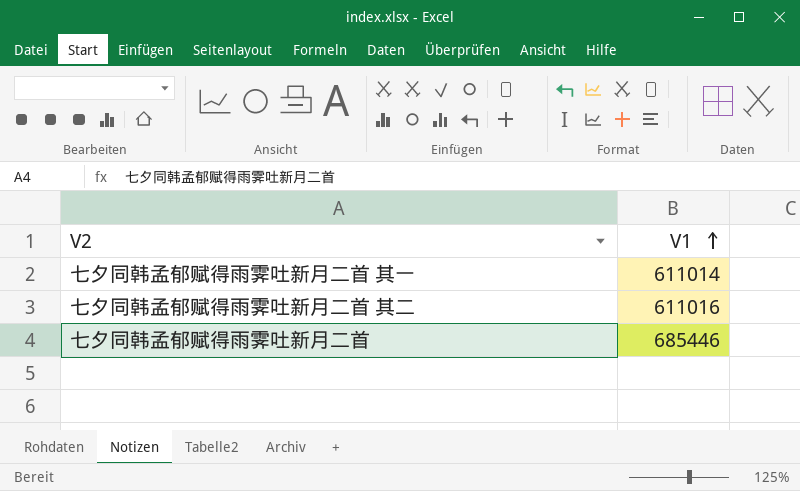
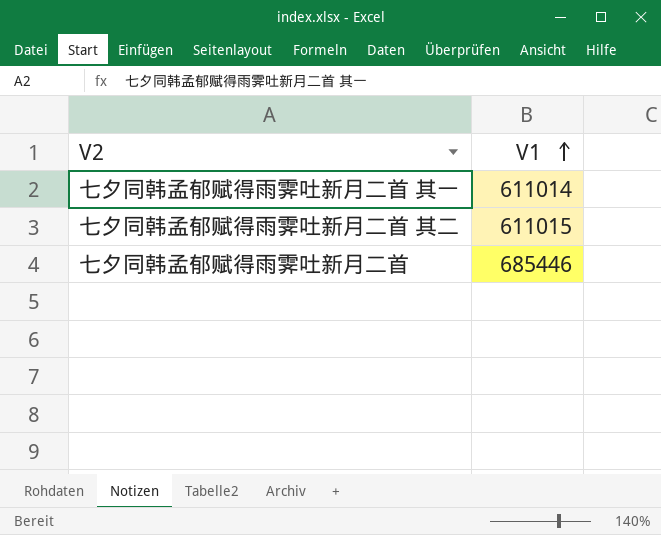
七夕同韩孟郁赋得雨霁吐新月二首 其二 | V1: 611016 -> 611015

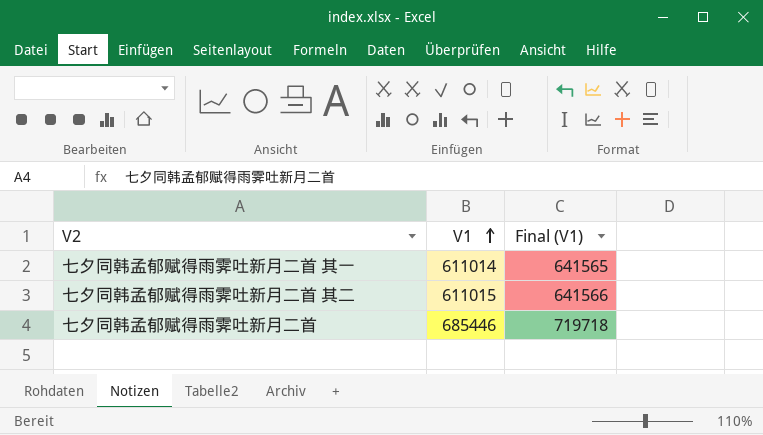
column Final (V1) | formula: none -> [V1] * 1.05

